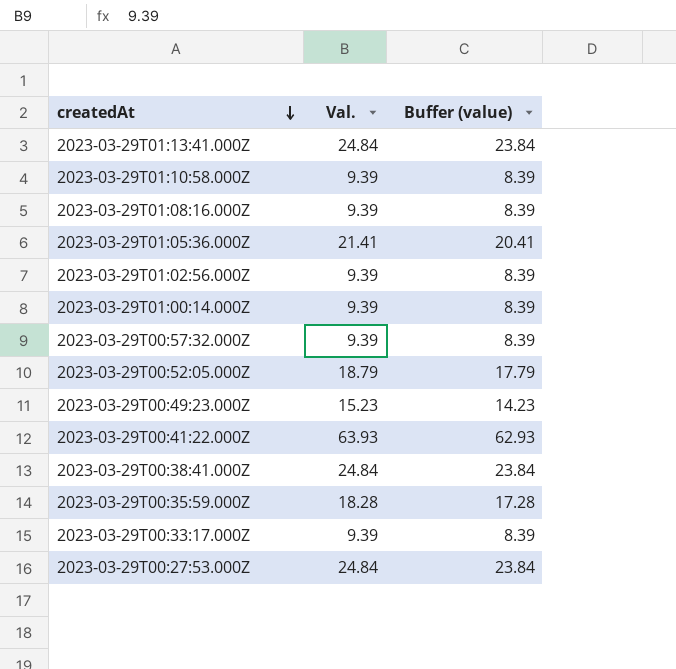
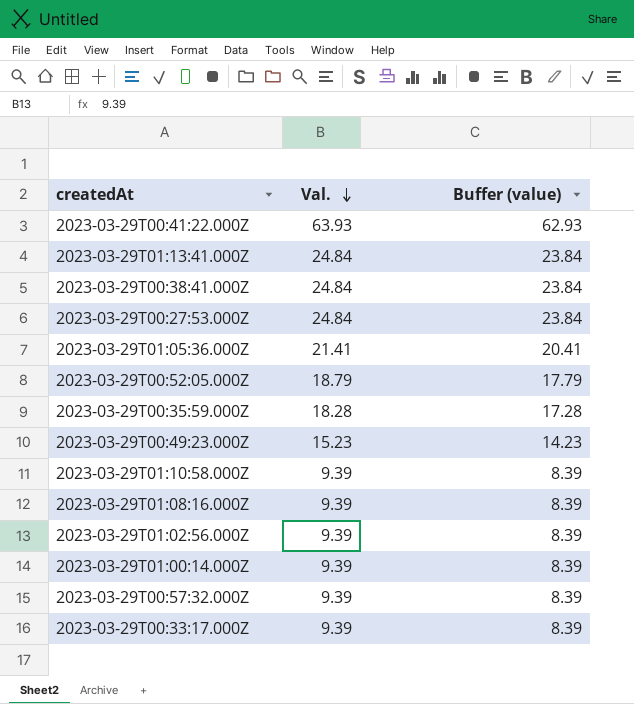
row order: createdAt descending -> Val. descending

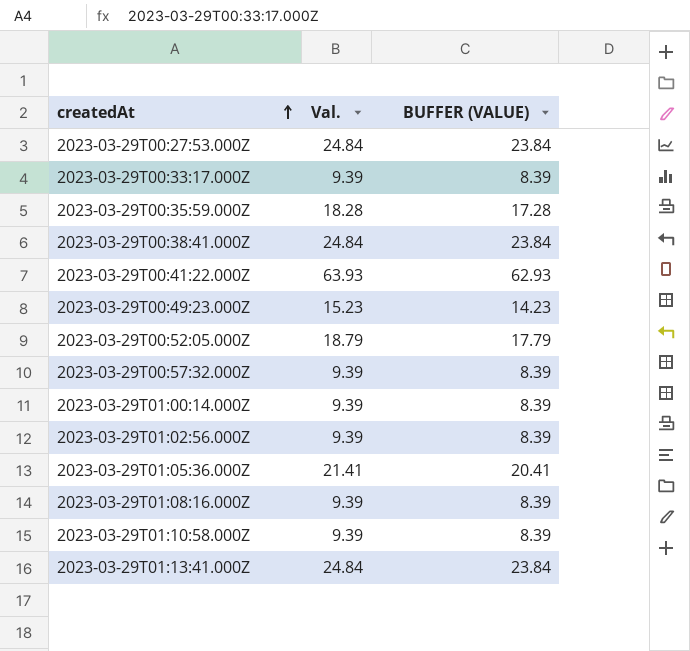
row order: Val. descending -> createdAt ascending
column name: Buffer (value) -> BUFFER (VALUE)

